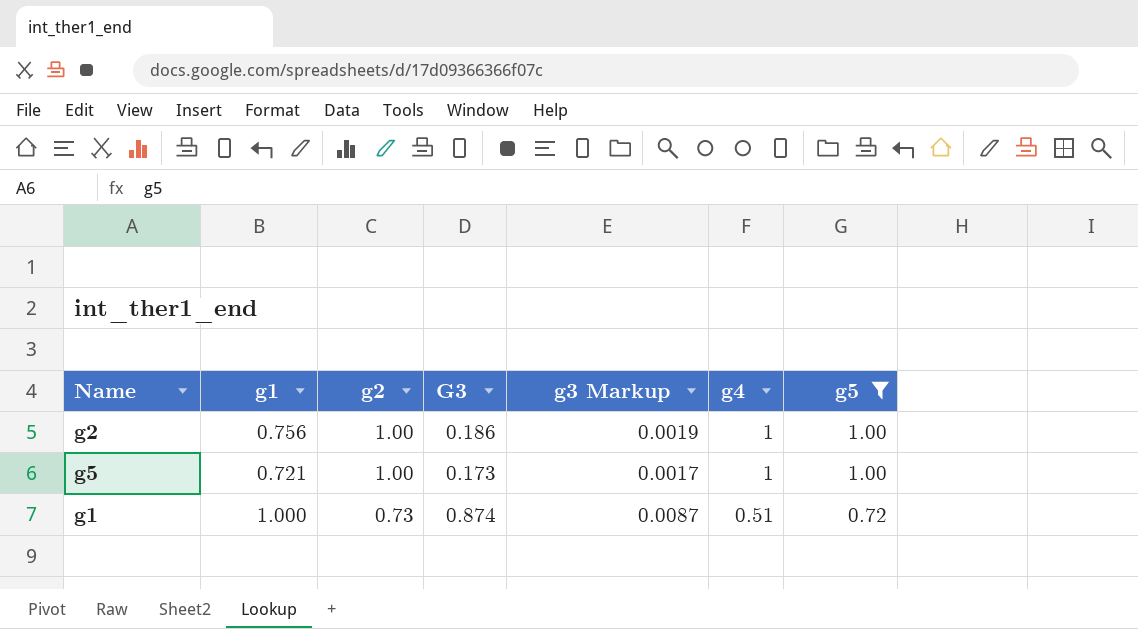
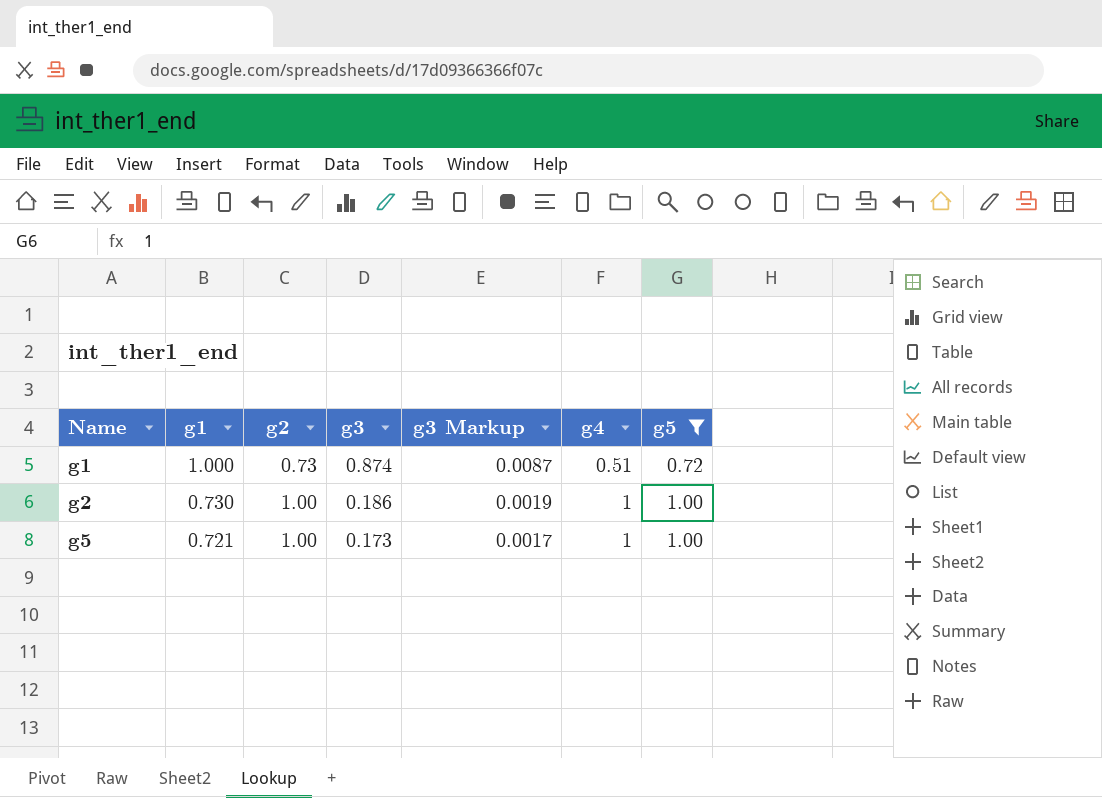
row order: g2 descending -> Name ascending
column name: G3 -> g3
g2 | g1: 0.756 -> 0.730

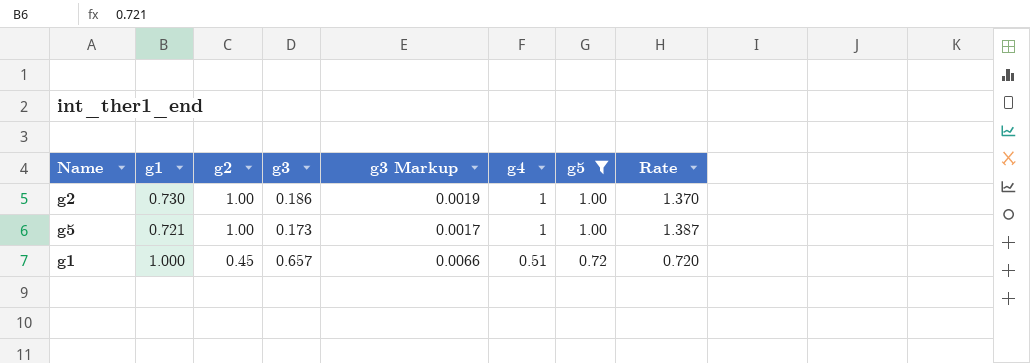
row order: Name ascending -> g2 descending
column Rate | formula: none -> [g5] / [g1]
g1 | g2: 0.73 -> 0.45
g1 | g3: 0.874 -> 0.657
g1 | g3 Markup: 0.0087 -> 0.0066

